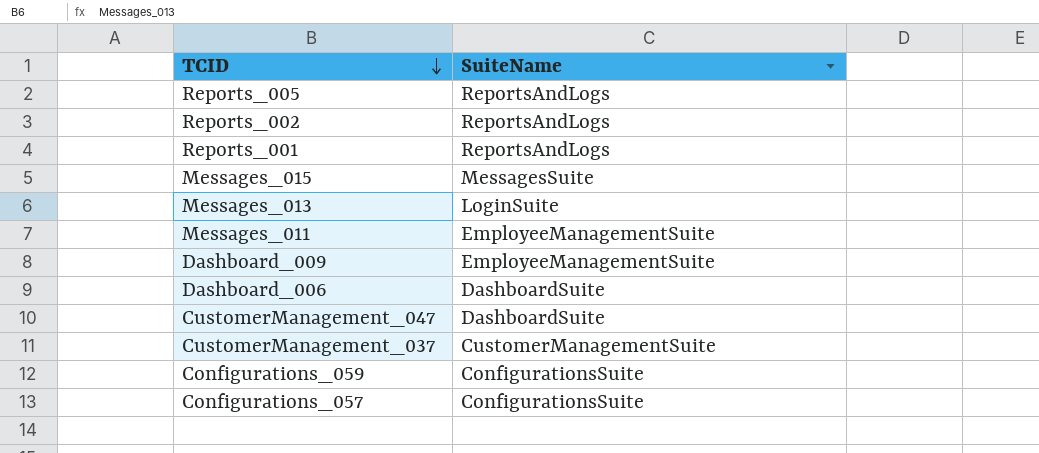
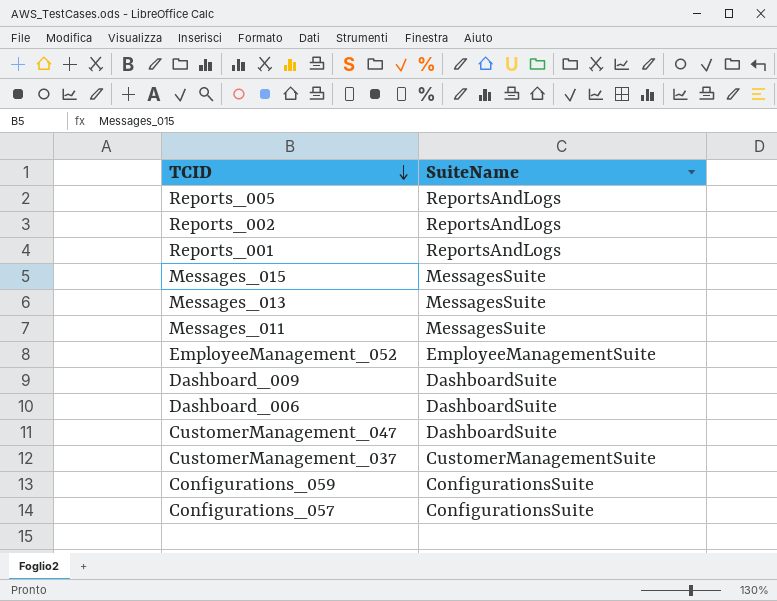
Messages_013 | SuiteName: LoginSuite -> MessagesSuite
Messages_011 | SuiteName: EmployeeManagementSuite -> MessagesSuite
row EmployeeManagement_052: none -> EmployeeManagementSuite
Dashboard_009 | SuiteName: EmployeeManagementSuite -> DashboardSuite

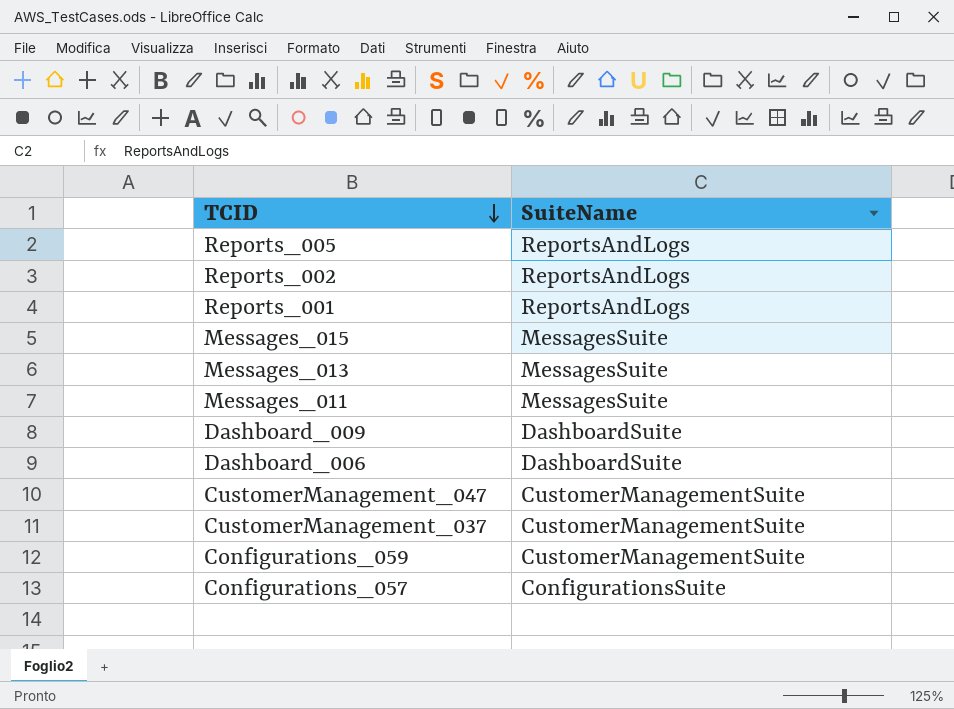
row EmployeeManagement_052: EmployeeManagementSuite -> none
CustomerManagement_047 | SuiteName: DashboardSuite -> CustomerManagementSuite
Configurations_059 | SuiteName: ConfigurationsSuite -> CustomerManagementSuite

